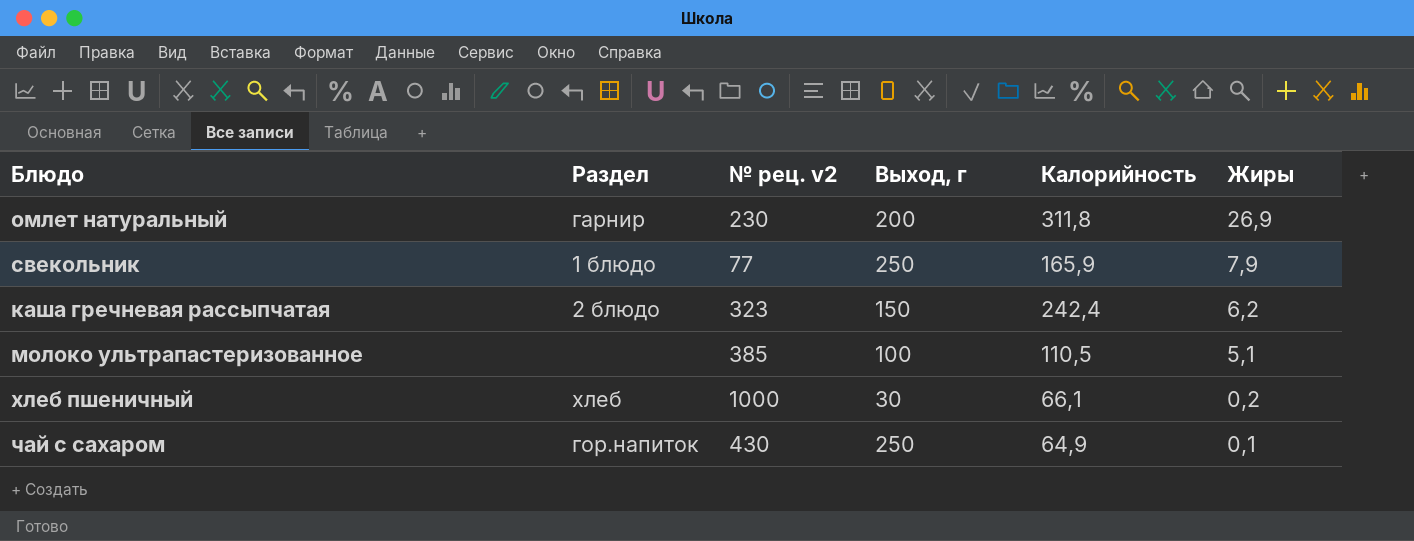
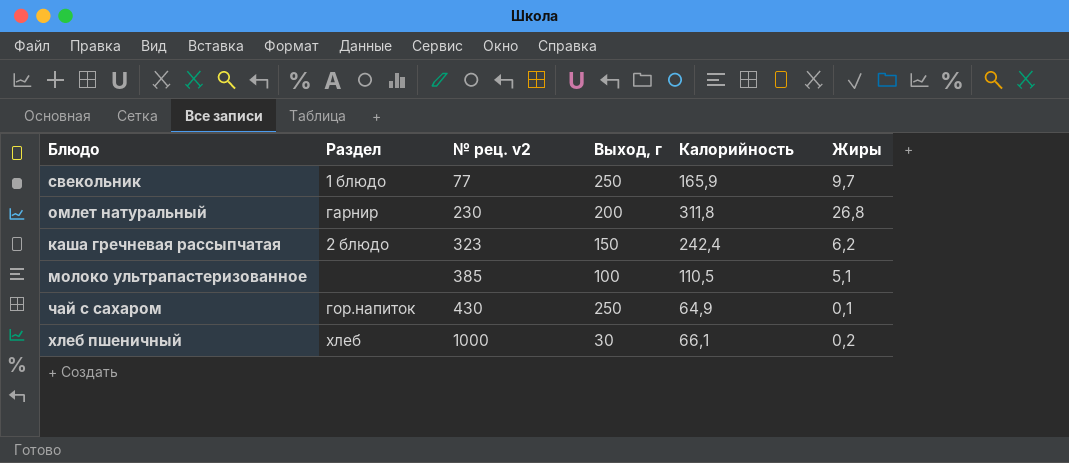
row order: Жиры descending -> № рец. v2 ascending
свекольник | Жиры: 7,9 -> 9,7
омлет натуральный | Жиры: 26,9 -> 26,8

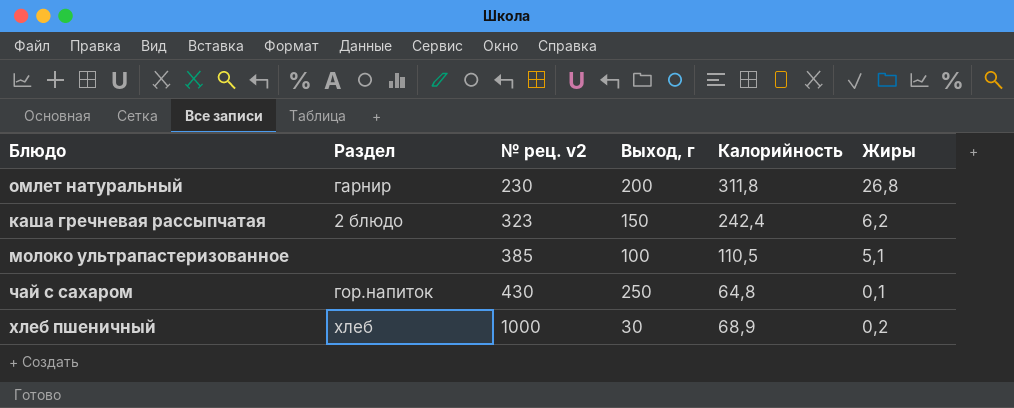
row свекольник: 1 блюдо | 77 | 250 | 165,9 | 9,7 -> none
чай с сахаром | Калорийность: 64,9 -> 64,8
хлеб пшеничный | Калорийность: 66,1 -> 68,9

